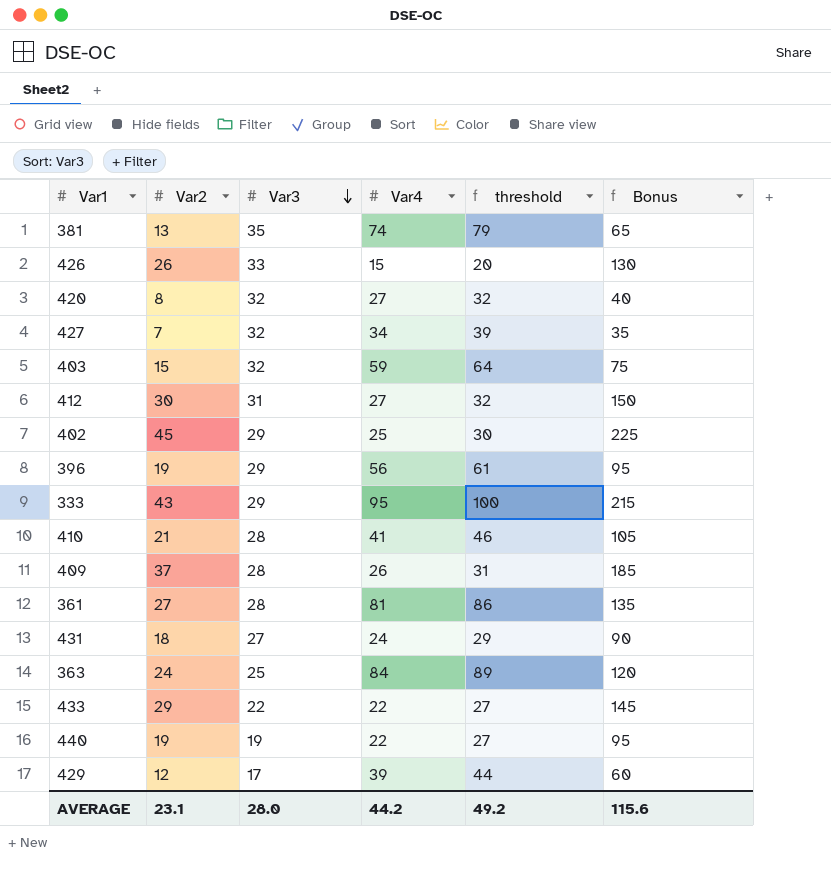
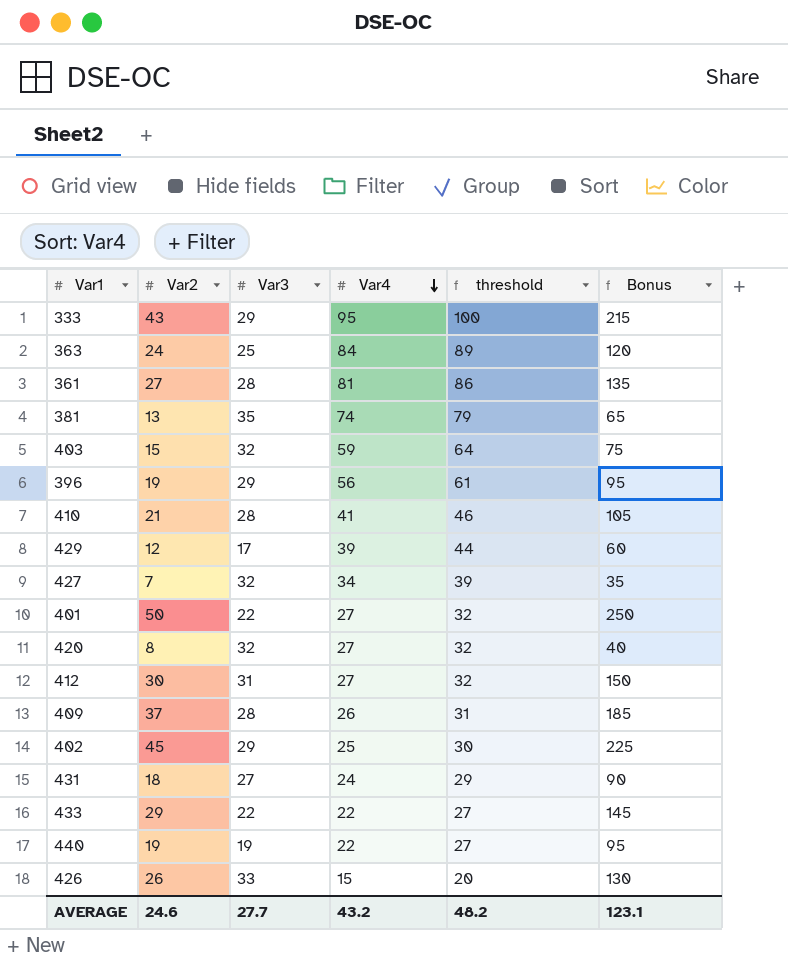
row order: Var3 descending -> Var4 descending
row 401: none -> 50 | 22 | 27 | 32 | 250
AVERAGE | Var2: 23.1 -> 24.6
AVERAGE | Var3: 28.0 -> 27.7
AVERAGE | Var4: 44.2 -> 43.2
AVERAGE | threshold: 49.2 -> 48.2
AVERAGE | Bonus: 115.6 -> 123.1

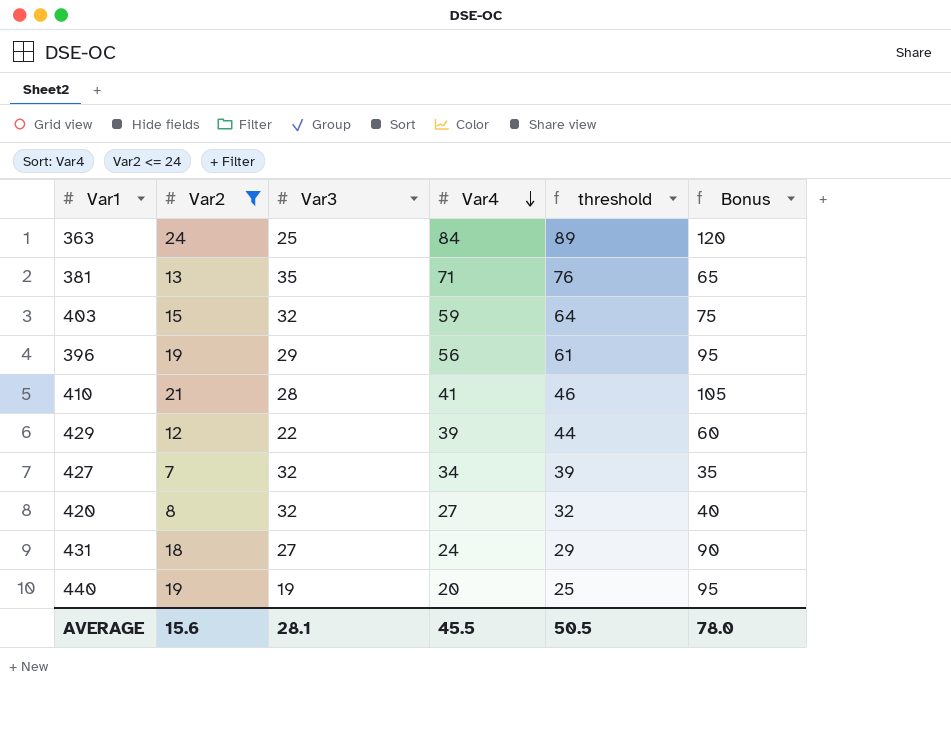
filter: none -> Var2 <= 24
381 | Var4: 74 -> 71
381 | threshold: 79 -> 76
429 | Var3: 17 -> 22
440 | Var4: 22 -> 20
440 | threshold: 27 -> 25
AVERAGE | Var2: 24.6 -> 15.6
AVERAGE | Var3: 27.7 -> 28.1
AVERAGE | Var4: 43.2 -> 45.5
AVERAGE | threshold: 48.2 -> 50.5
AVERAGE | Bonus: 123.1 -> 78.0

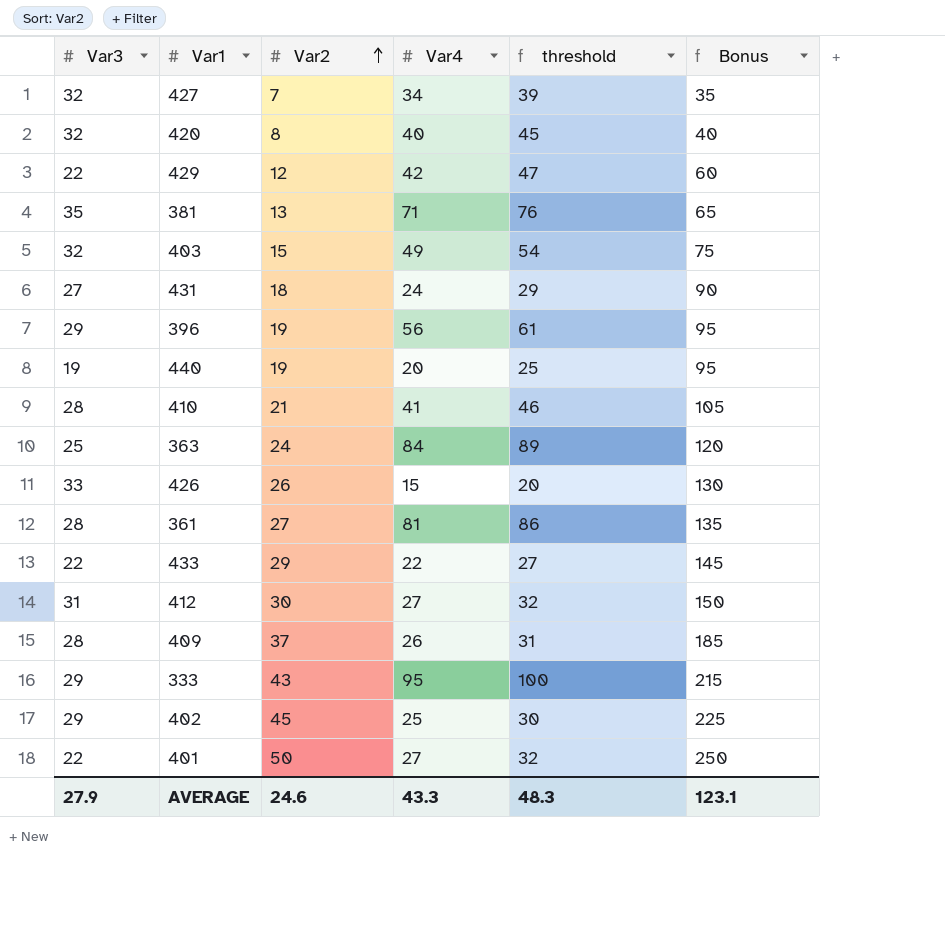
filter: Var2 <= 24 -> none
row order: Var4 descending -> Var2 ascending
column Var3 | position: 3 -> 1
420 | Var4: 27 -> 40
420 | threshold: 32 -> 45
429 | Var4: 39 -> 42
429 | threshold: 44 -> 47
403 | Var4: 59 -> 49
403 | threshold: 64 -> 54
AVERAGE | Var3: 28.1 -> 27.9
AVERAGE | Var2: 15.6 -> 24.6
AVERAGE | Var4: 45.5 -> 43.3
AVERAGE | threshold: 50.5 -> 48.3
AVERAGE | Bonus: 78.0 -> 123.1

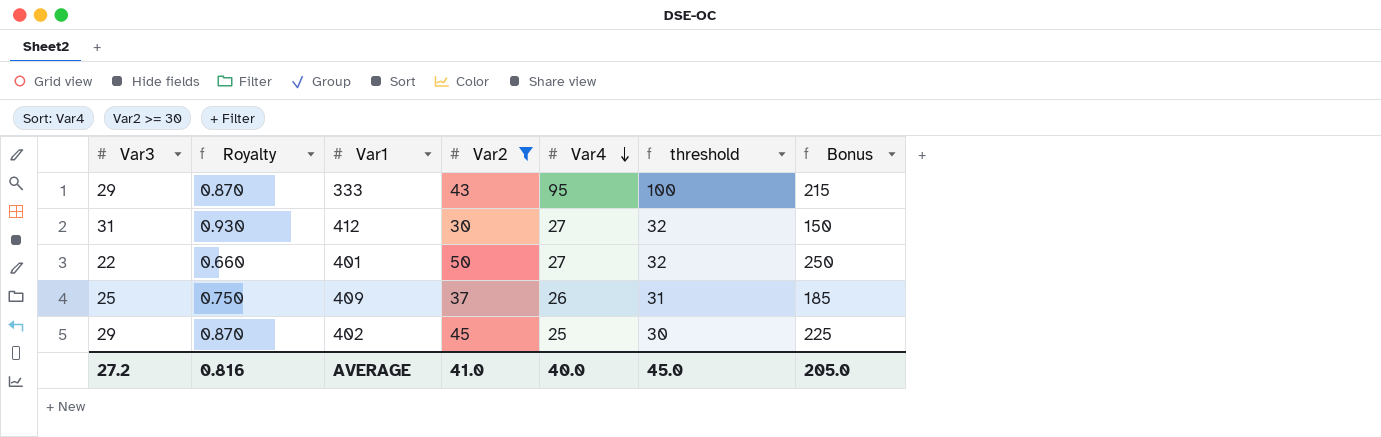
filter: none -> Var2 >= 30
row order: Var2 ascending -> Var4 descending
column Royalty | formula: none -> [Var3] * 0.03
409 | Var3: 28 -> 25
AVERAGE | Var3: 27.9 -> 27.2
AVERAGE | Var2: 24.6 -> 41.0
AVERAGE | Var4: 43.3 -> 40.0
AVERAGE | threshold: 48.3 -> 45.0
AVERAGE | Bonus: 123.1 -> 205.0

